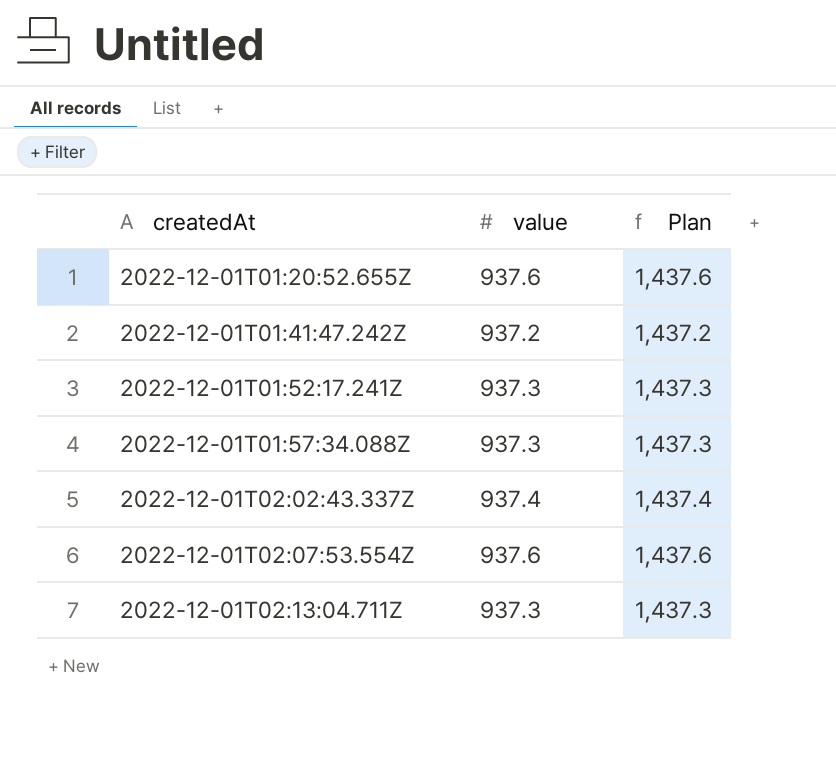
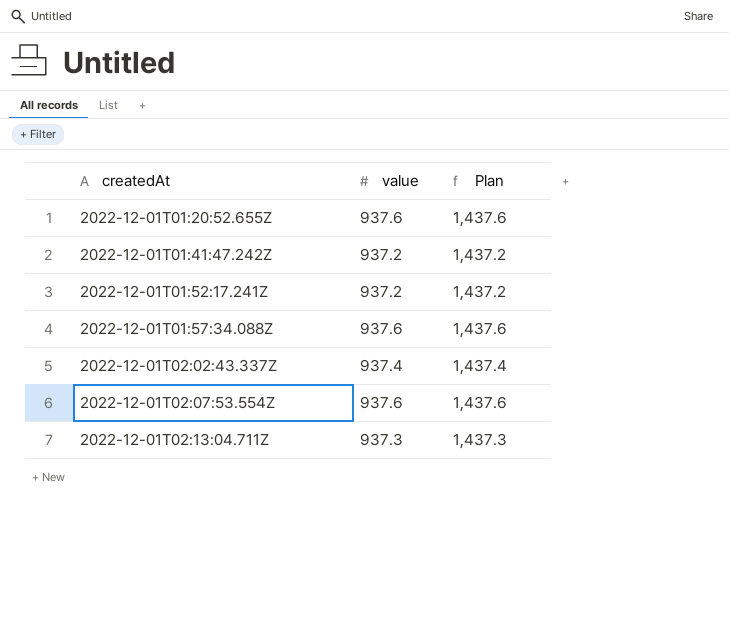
2022-12-01T01:52:17.241Z | value: 937.3 -> 937.2
2022-12-01T01:52:17.241Z | Plan: 1,437.3 -> 1,437.2
2022-12-01T01:57:34.088Z | value: 937.3 -> 937.6
2022-12-01T01:57:34.088Z | Plan: 1,437.3 -> 1,437.6

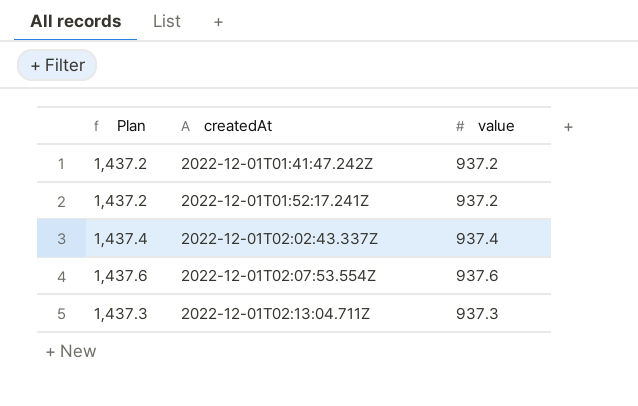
column Plan | position: 3 -> 1
row 2022-12-01T01:20:52.655Z: 937.6 | 1,437.6 -> none
row 2022-12-01T01:57:34.088Z: 937.6 | 1,437.6 -> none

